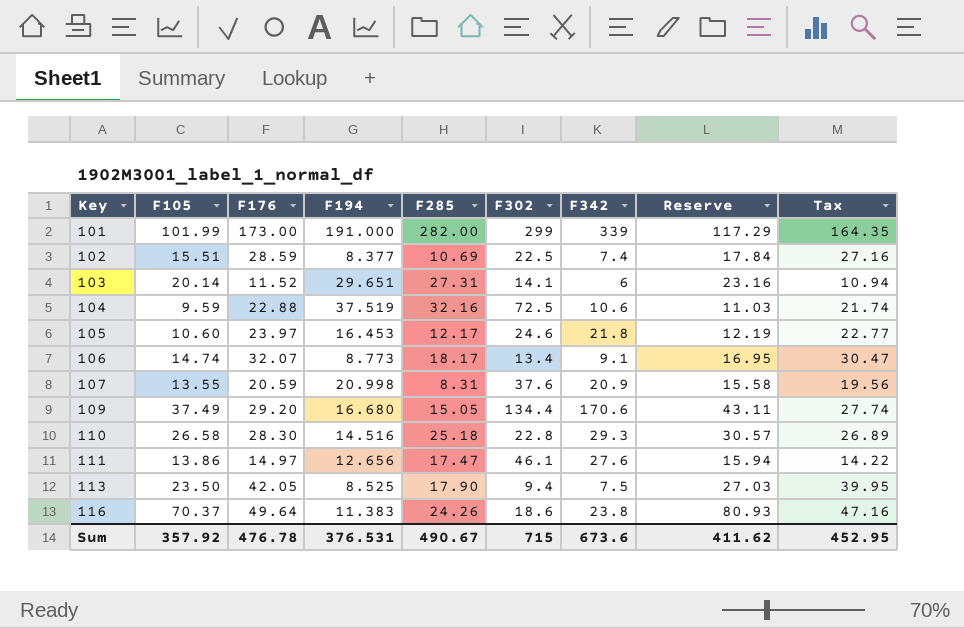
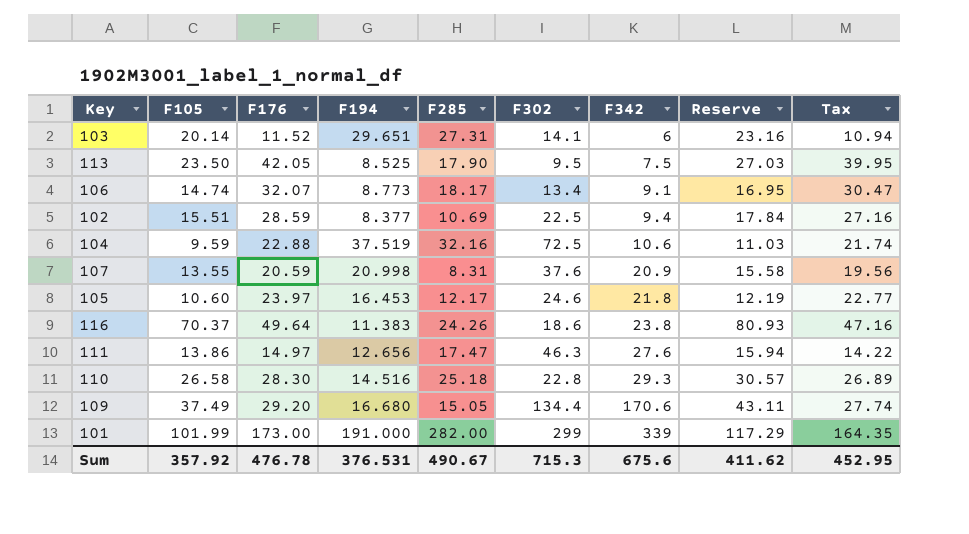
row order: Key ascending -> F342 ascending
113 | F302: 9.4 -> 9.5
102 | F342: 7.4 -> 9.4
111 | F302: 46.1 -> 46.3
Sum | F302: 715 -> 715.3
Sum | F342: 673.6 -> 675.6

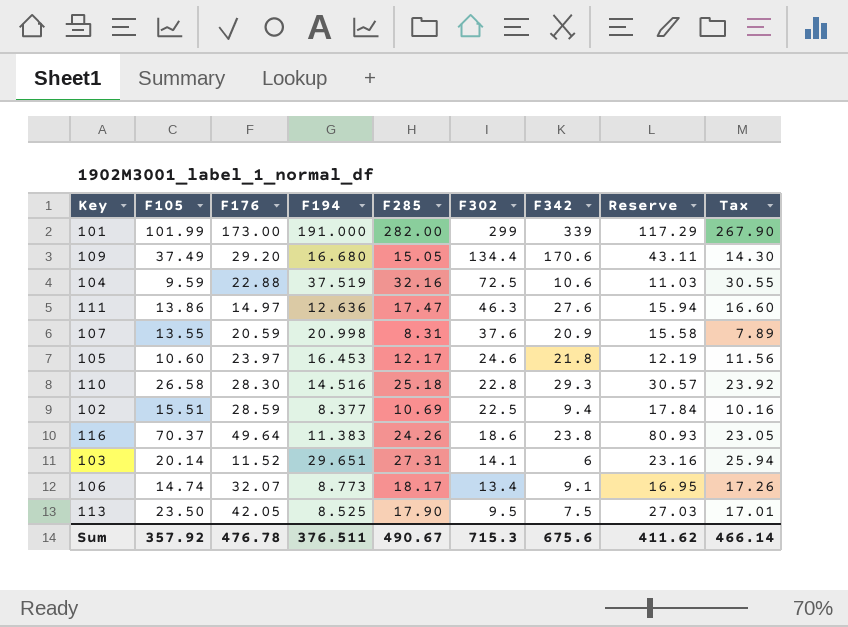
row order: F342 ascending -> F302 descending
column Tax | formula: [F176] * 0.95 -> [F285] * 0.95
111 | F194: 12.656 -> 12.636
Sum | F194: 376.531 -> 376.511
Sum | Tax: 452.95 -> 466.14

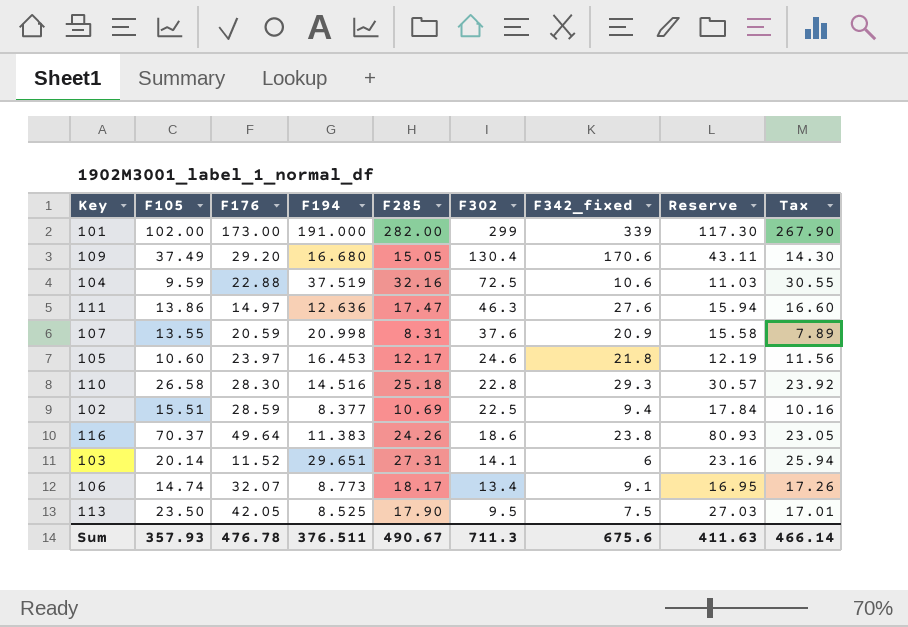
column name: F342 -> F342_fixed
101 | F105: 101.99 -> 102.00
101 | Reserve: 117.29 -> 117.30
109 | F302: 134.4 -> 130.4
Sum | F105: 357.92 -> 357.93
Sum | F302: 715.3 -> 711.3
Sum | Reserve: 411.62 -> 411.63

